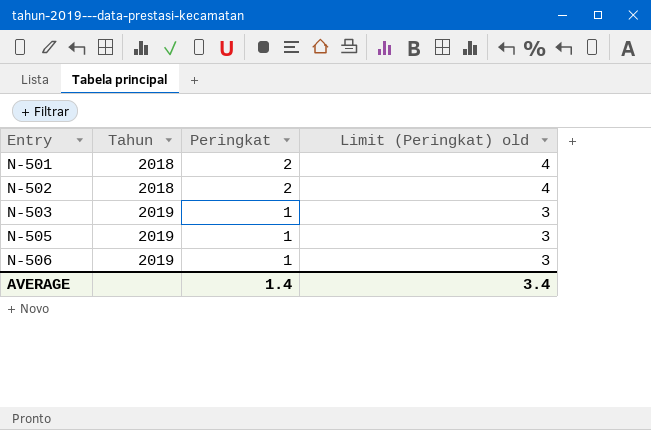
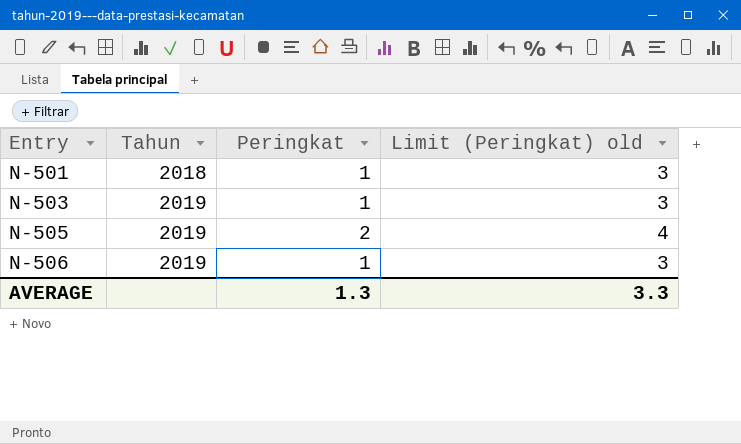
row N-502: 2018 | 2 | 4 -> none
N-501 | Peringkat: 2 -> 1
N-501 | Limit (Peringkat) old: 4 -> 3
N-505 | Peringkat: 1 -> 2
N-505 | Limit (Peringkat) old: 3 -> 4
AVERAGE | Peringkat: 1.4 -> 1.3
AVERAGE | Limit (Peringkat) old: 3.4 -> 3.3

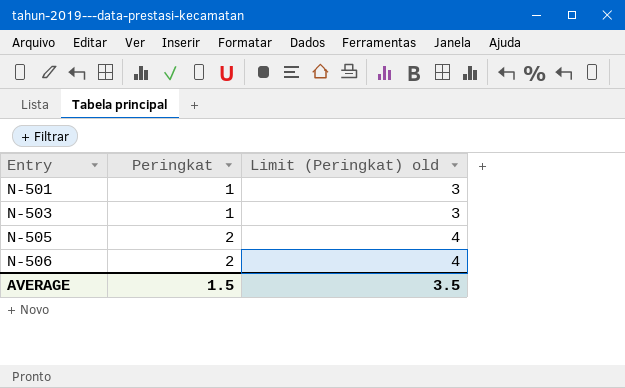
column Tahun | position: 2 -> none
N-506 | Peringkat: 1 -> 2
N-506 | Limit (Peringkat) old: 3 -> 4
AVERAGE | Peringkat: 1.3 -> 1.5
AVERAGE | Limit (Peringkat) old: 3.3 -> 3.5

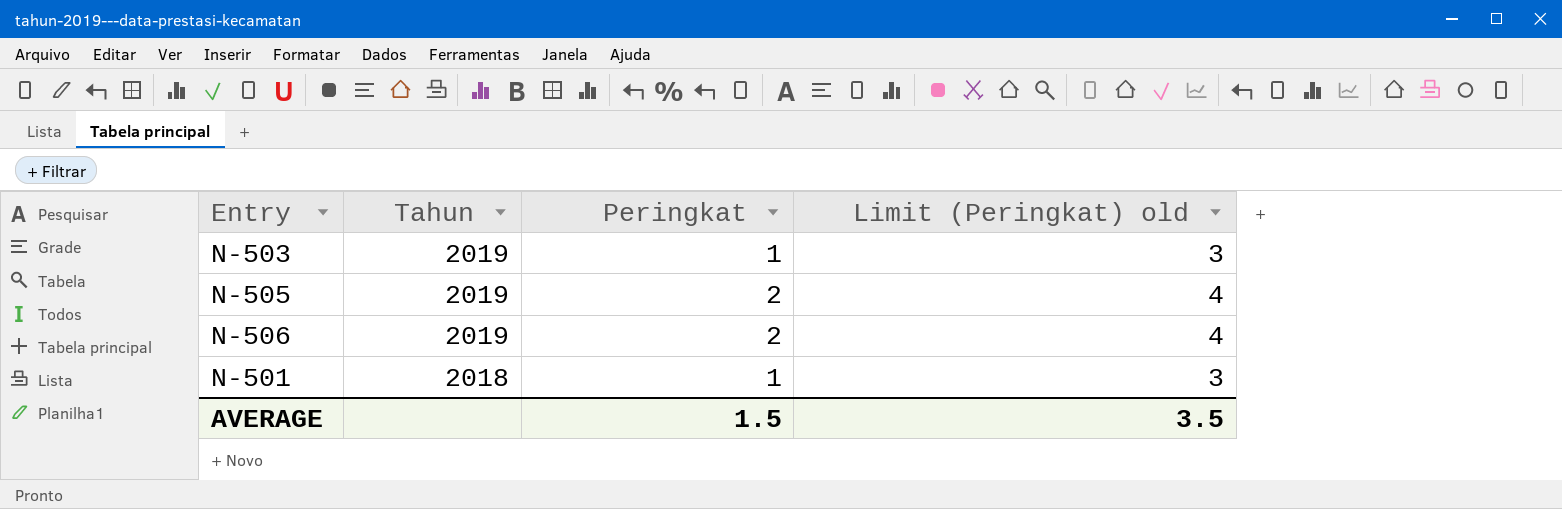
row order: Entry ascending -> Tahun descending
column Tahun | position: none -> 2

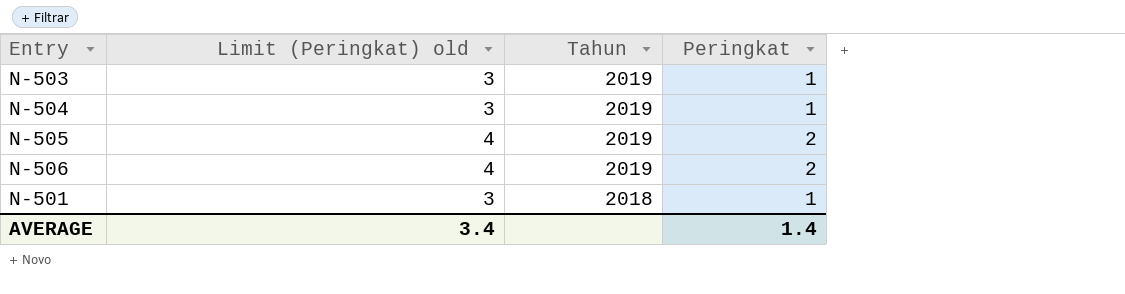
column Limit (Peringkat) old | position: 4 -> 2
row N-504: none -> 3 | 2019 | 1
AVERAGE | Limit (Peringkat) old: 3.5 -> 3.4
AVERAGE | Peringkat: 1.5 -> 1.4

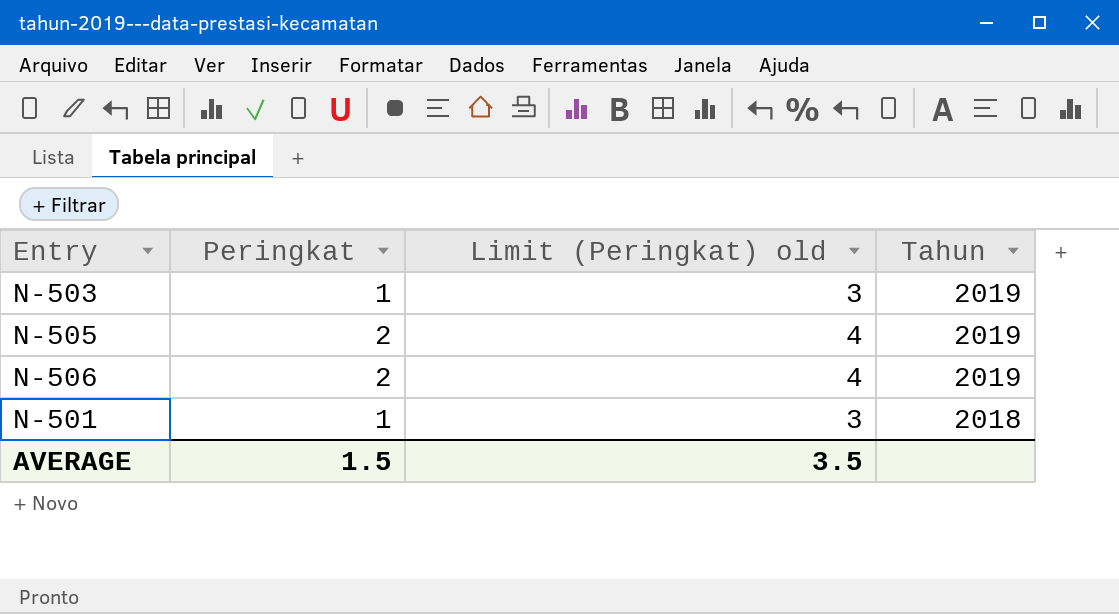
column Peringkat | position: 4 -> 2
row N-504: 3 | 2019 | 1 -> none
AVERAGE | Peringkat: 1.4 -> 1.5
AVERAGE | Limit (Peringkat) old: 3.4 -> 3.5

